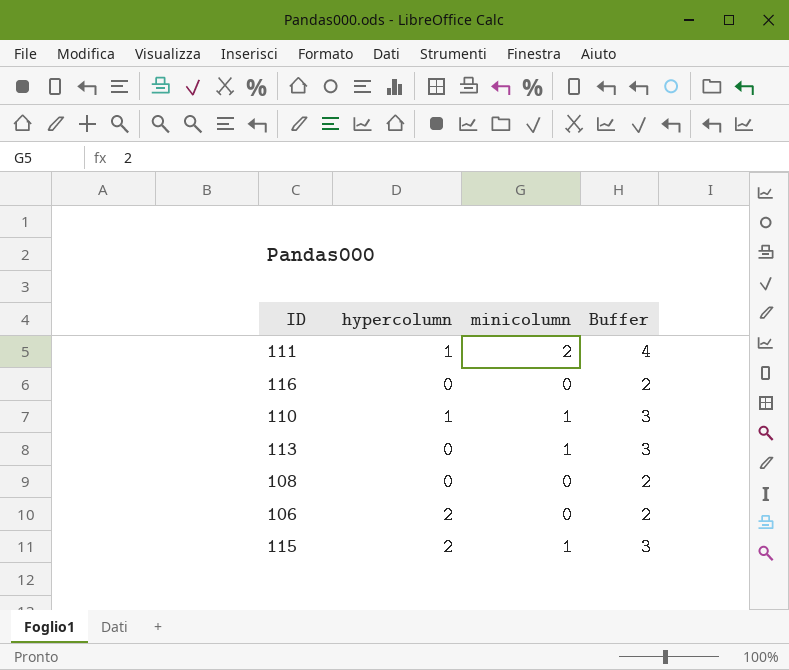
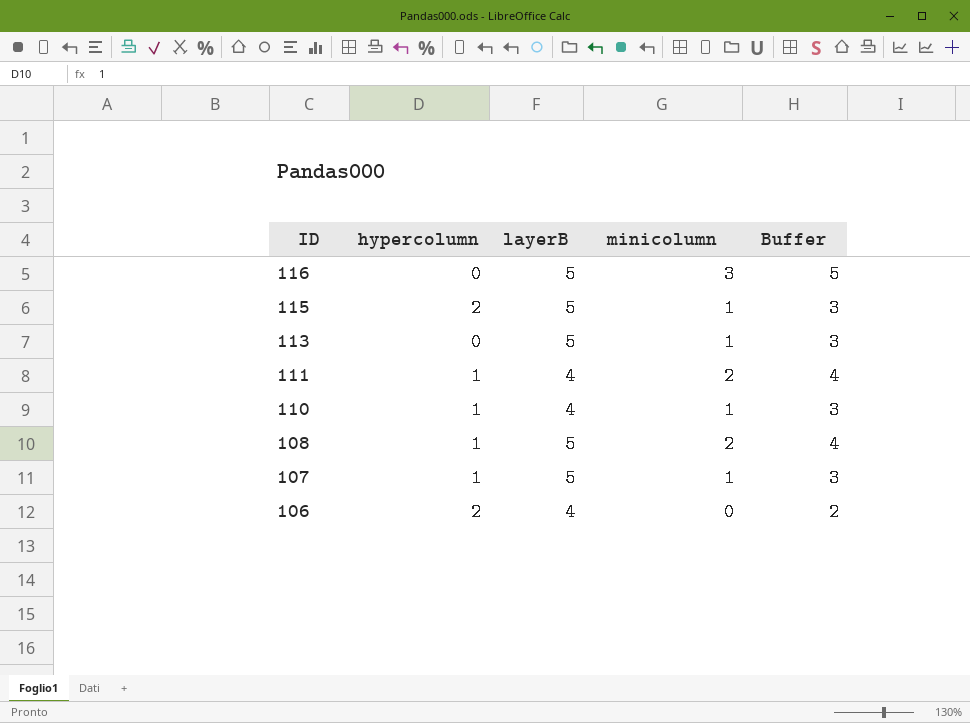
row order: none -> ID descending
column layerB | position: none -> 3
116 | minicolumn: 0 -> 3
116 | Buffer: 2 -> 5
108 | hypercolumn: 0 -> 1
108 | minicolumn: 0 -> 2
108 | Buffer: 2 -> 4
row 107: none -> 1 | 5 | 1 | 3

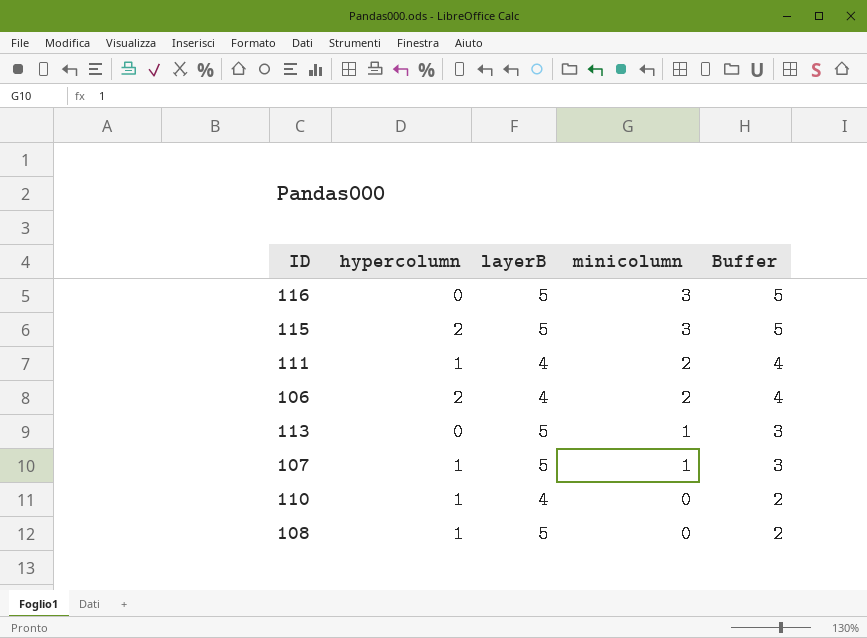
row order: ID descending -> minicolumn descending
115 | minicolumn: 1 -> 3
115 | Buffer: 3 -> 5
106 | minicolumn: 0 -> 2
106 | Buffer: 2 -> 4
110 | minicolumn: 1 -> 0
110 | Buffer: 3 -> 2
108 | minicolumn: 2 -> 0
108 | Buffer: 4 -> 2

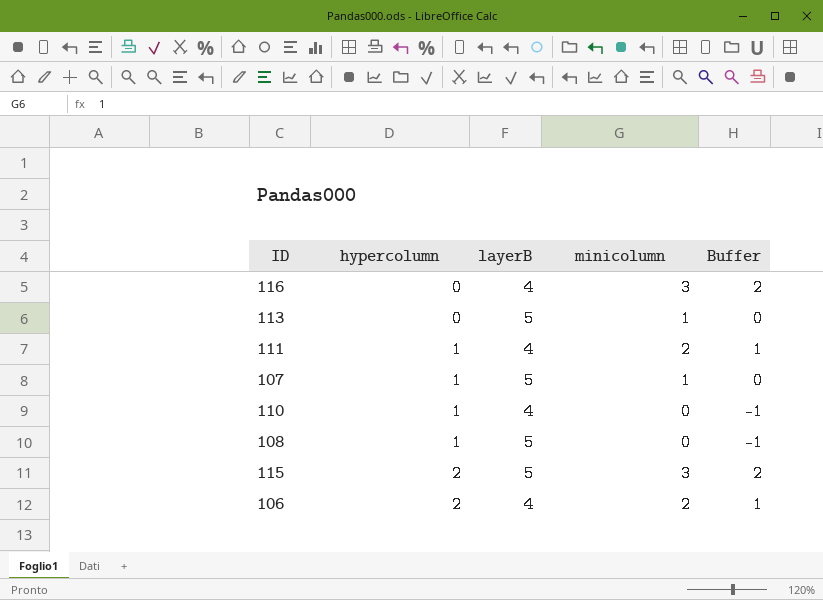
row order: minicolumn descending -> hypercolumn ascending
column Buffer | formula: [minicolumn] + 2 -> [minicolumn] - 1
116 | layerB: 5 -> 4

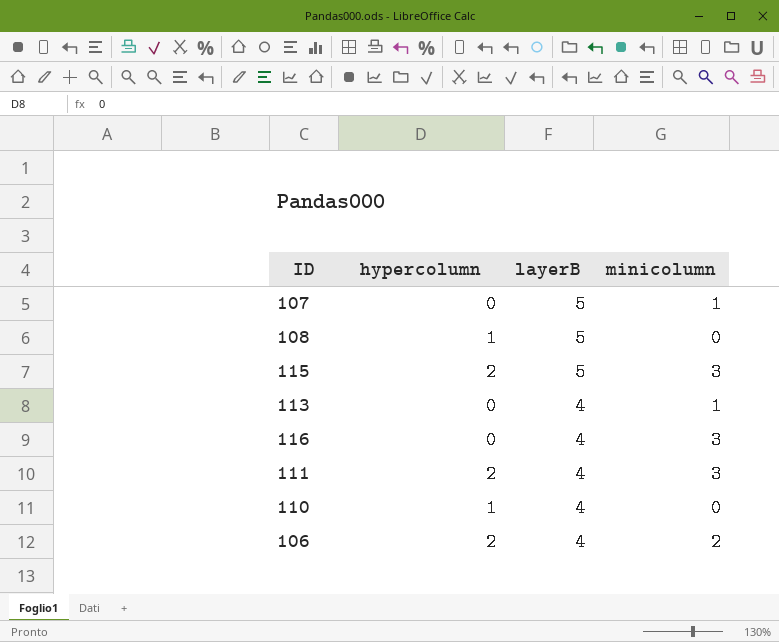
row order: hypercolumn ascending -> layerB descending
column Buffer | formula: [minicolumn] - 1 -> none
107 | hypercolumn: 1 -> 0
113 | layerB: 5 -> 4
111 | hypercolumn: 1 -> 2
111 | minicolumn: 2 -> 3

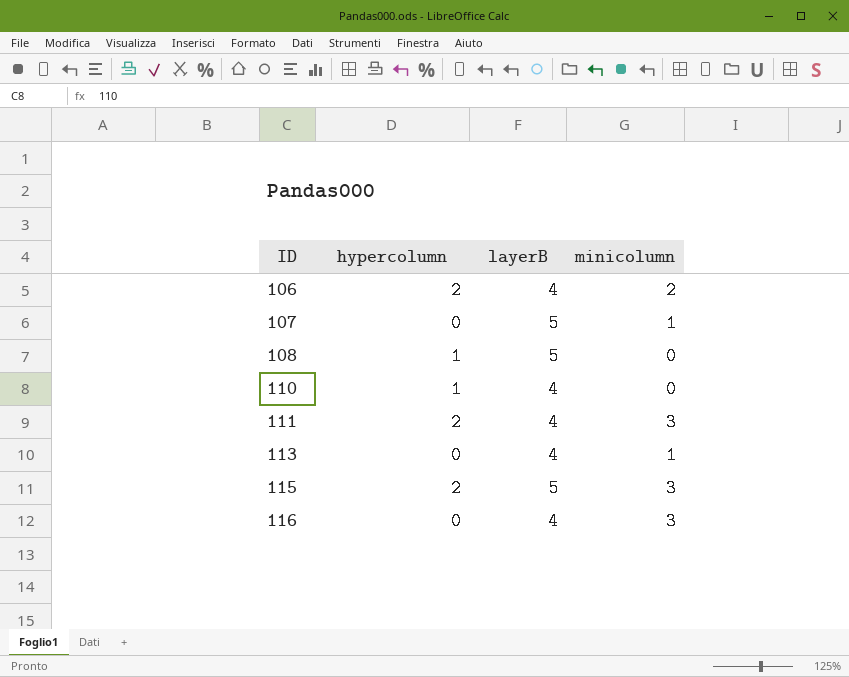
row order: layerB descending -> ID ascending

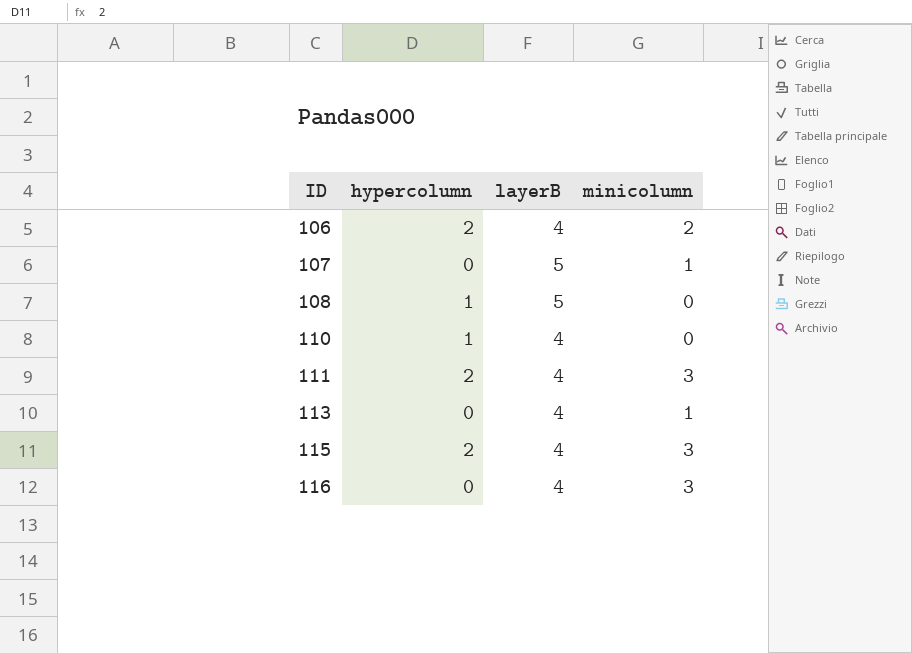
115 | layerB: 5 -> 4

